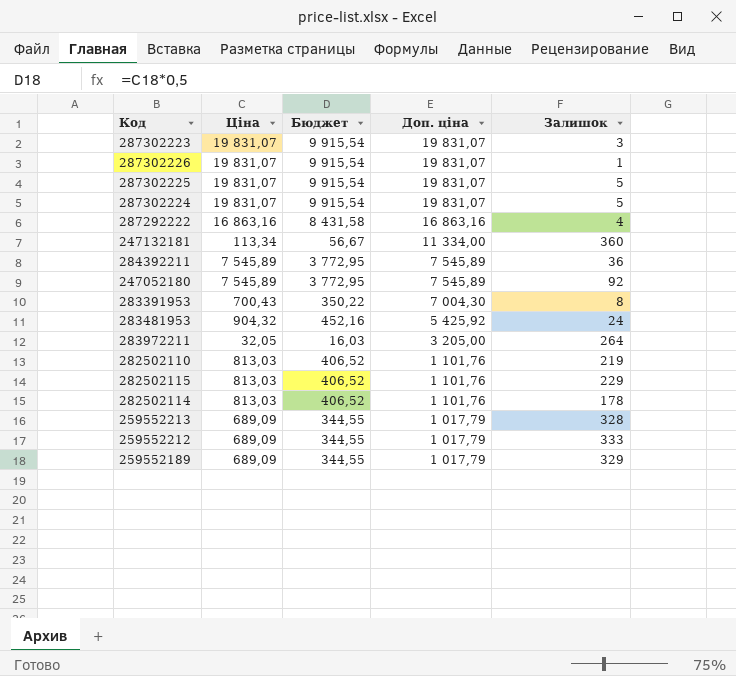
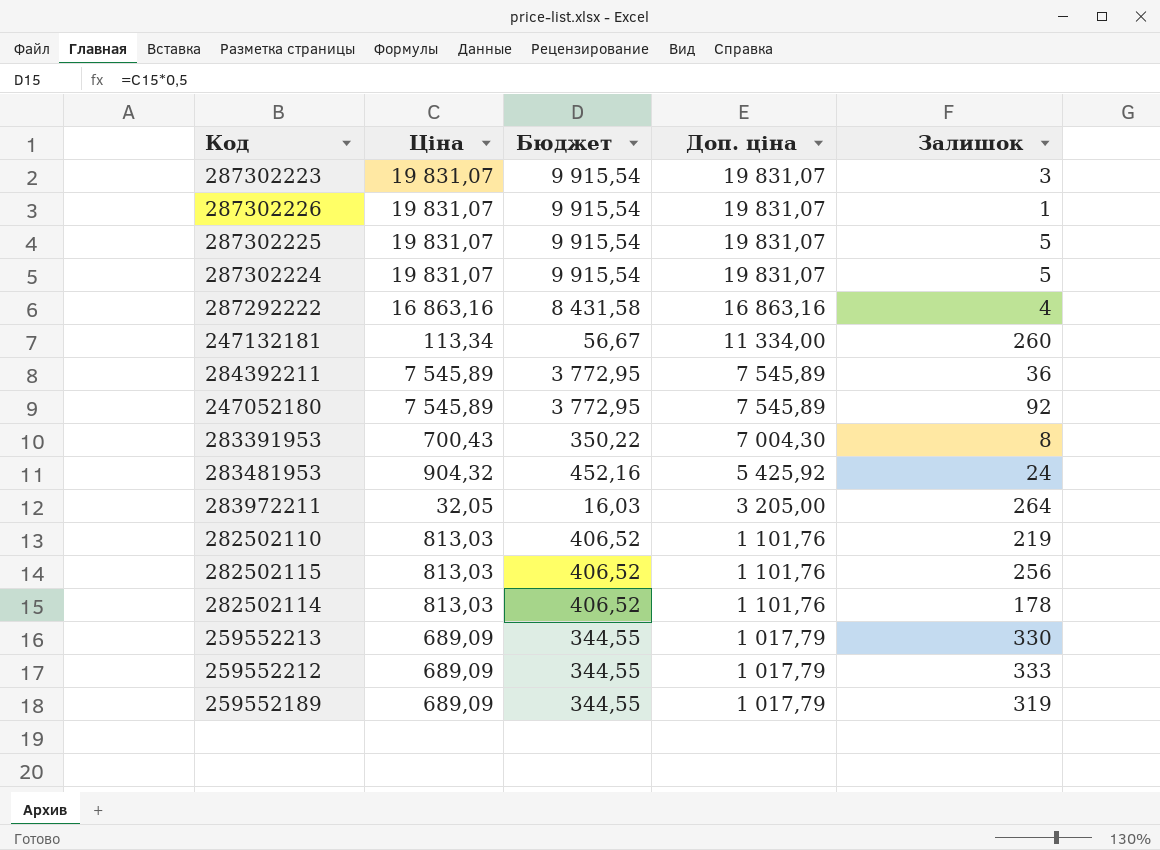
247132181 | Залишок: 360 -> 260
282502115 | Залишок: 229 -> 256
259552213 | Залишок: 328 -> 330
259552189 | Залишок: 329 -> 319

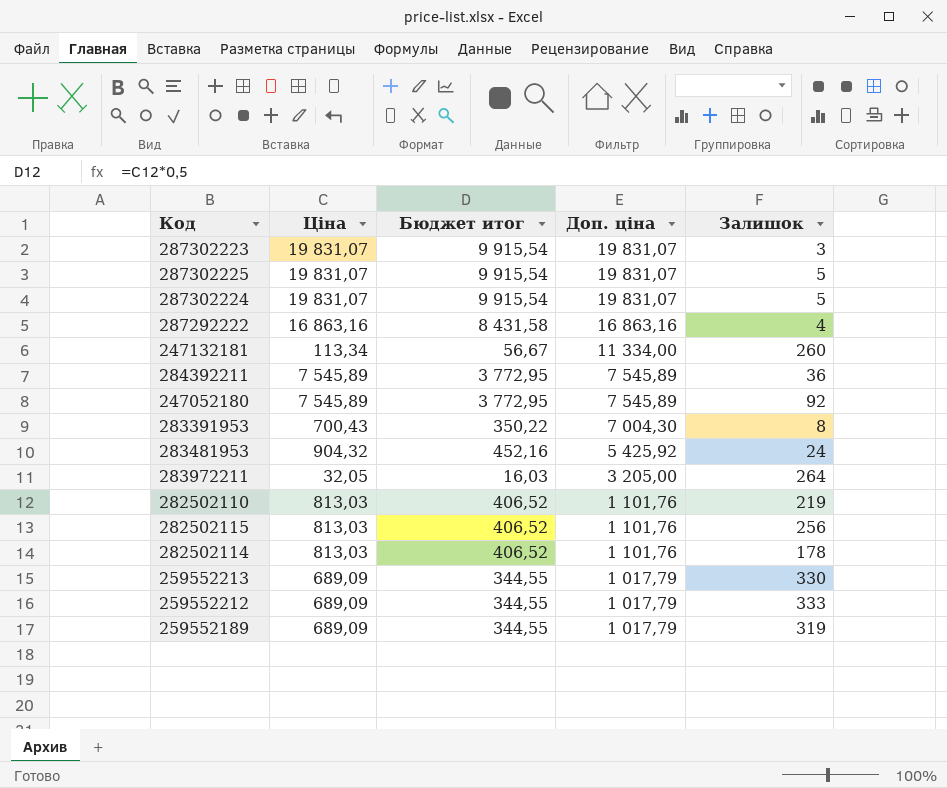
column name: Бюджет -> Бюджет итог
row 287302226: 19 831,07 | 9 915,54 | 19 831,07 | 1 -> none

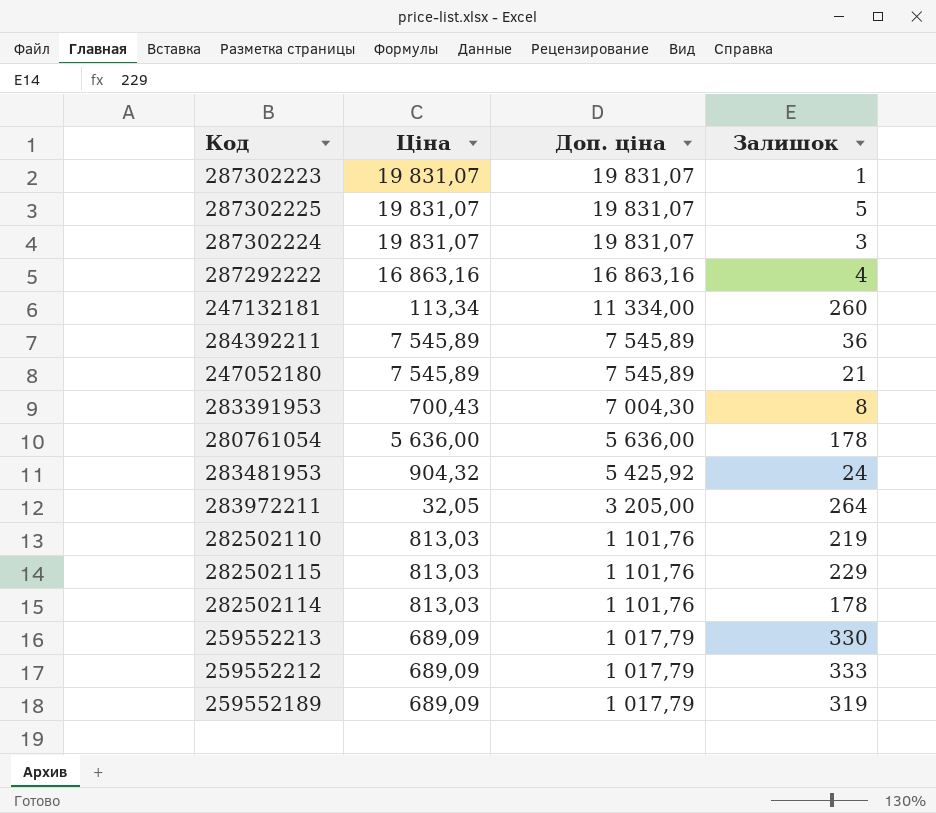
column Бюджет итог | formula: [Ціна] * 0,5 -> none
287302223 | Залишок: 3 -> 1
287302224 | Залишок: 5 -> 3
247052180 | Залишок: 92 -> 21
row 280761054: none -> 5 636,00 | 5 636,00 | 178
282502115 | Залишок: 256 -> 229

